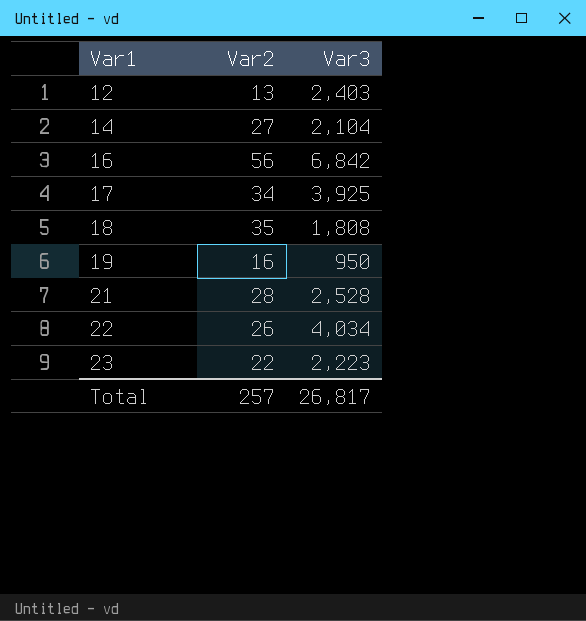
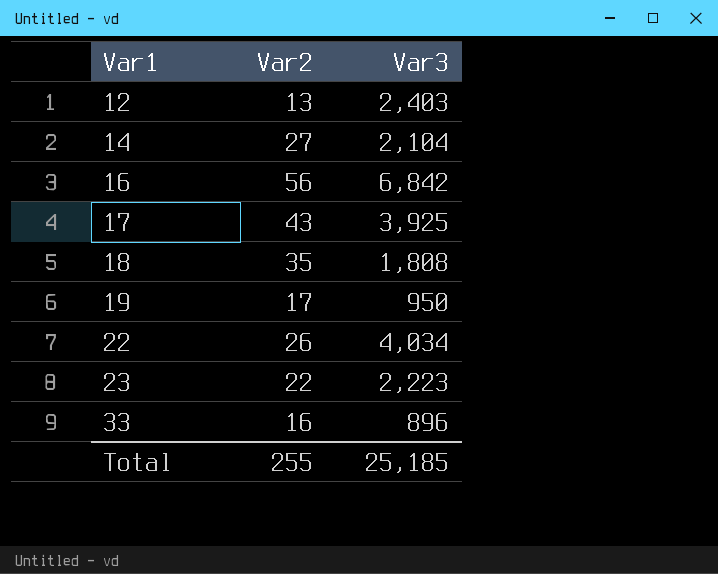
row 21: 28 | 2,528 -> none
17 | Var2: 34 -> 43
19 | Var2: 16 -> 17
row 33: none -> 16 | 896
Total | Var2: 257 -> 255
Total | Var3: 26,817 -> 25,185

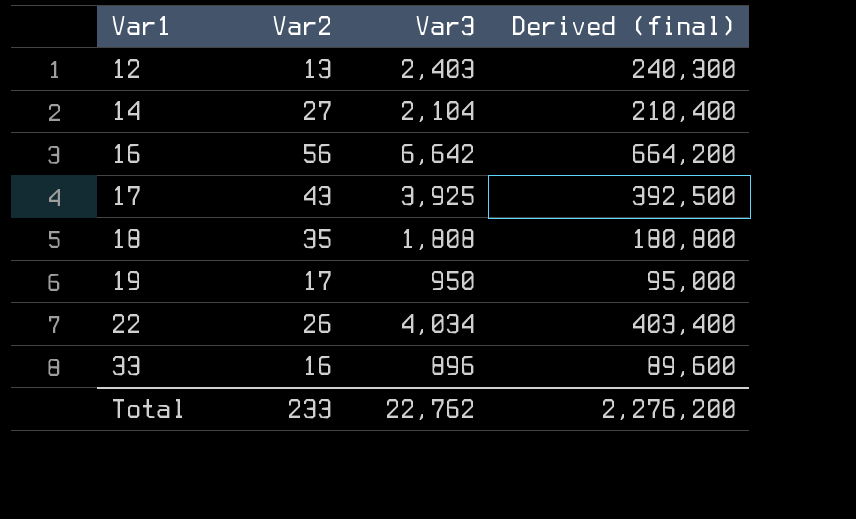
column Derived (final) | formula: none -> [Var3] * 100
row 23: 22 | 2,223 -> none
16 | Var3: 6,842 -> 6,642
Total | Var2: 255 -> 233
Total | Var3: 25,185 -> 22,762

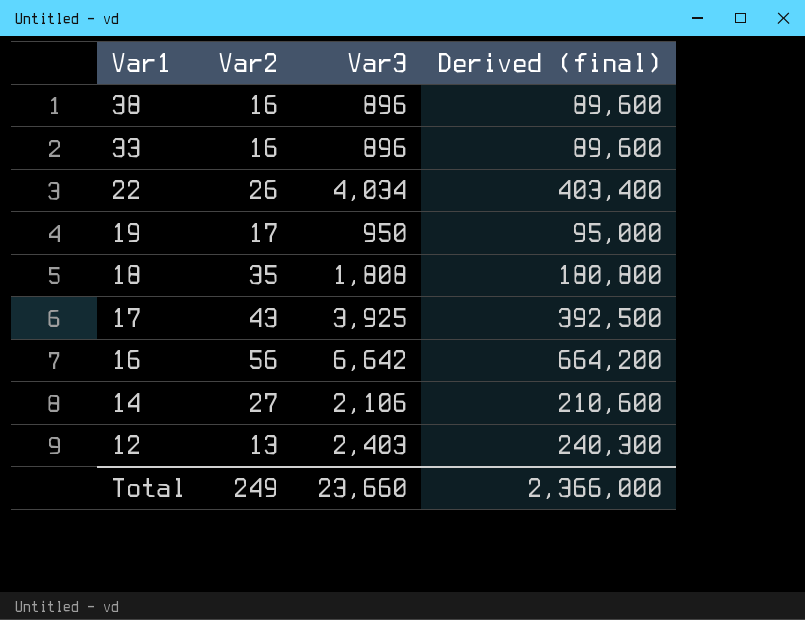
row order: Var1 ascending -> Var1 descending
row 38: none -> 16 | 896 | 89,600
14 | Var3: 2,104 -> 2,106
14 | Derived (final): 210,400 -> 210,600
Total | Var2: 233 -> 249
Total | Var3: 22,762 -> 23,660
Total | Derived (final): 2,276,200 -> 2,366,000

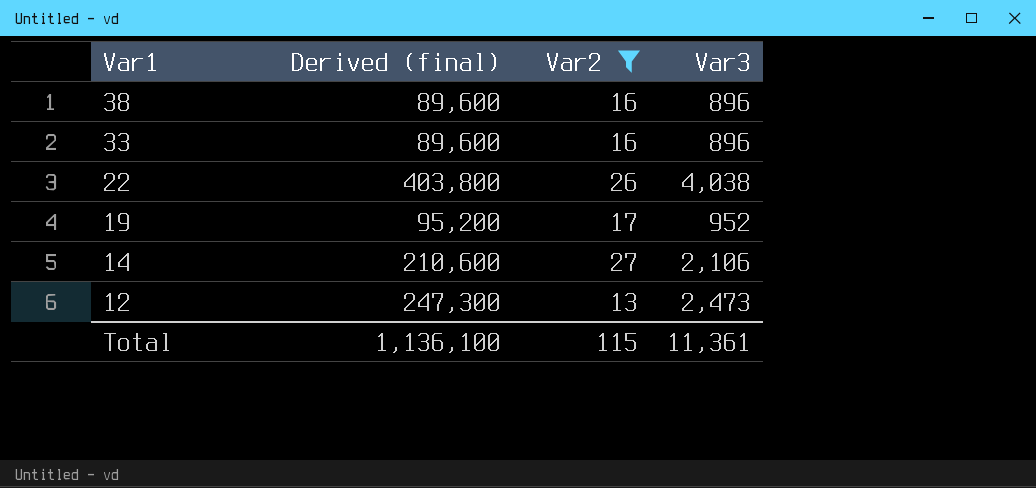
filter: none -> Var2 <= 27
column Derived (final) | position: 4 -> 2
22 | Derived (final): 403,400 -> 403,800
22 | Var3: 4,034 -> 4,038
19 | Derived (final): 95,000 -> 95,200
19 | Var3: 950 -> 952
12 | Derived (final): 240,300 -> 247,300
12 | Var3: 2,403 -> 2,473
Total | Derived (final): 2,366,000 -> 1,136,100
Total | Var2: 249 -> 115
Total | Var3: 23,660 -> 11,361

